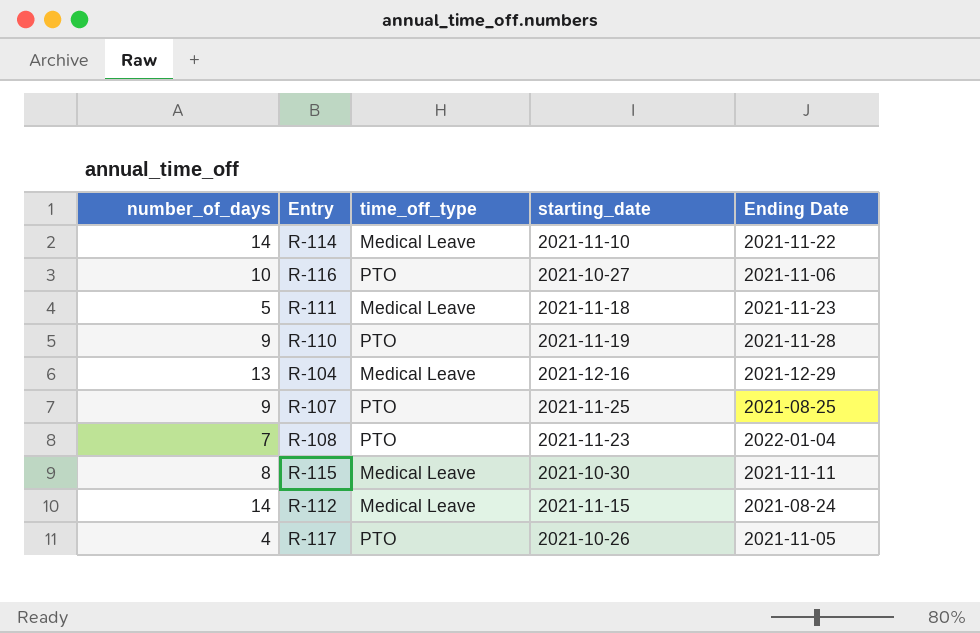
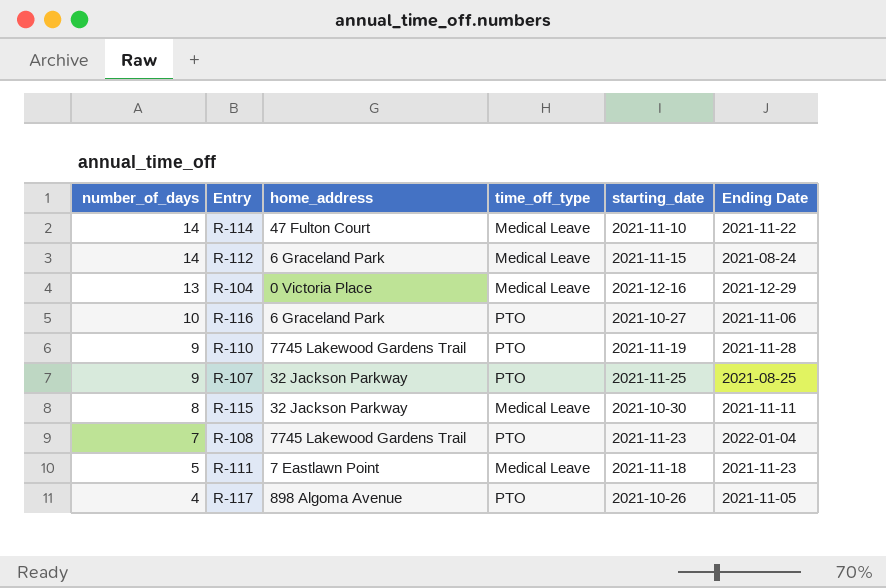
row order: none -> number_of_days descending
column home_address | position: none -> 3

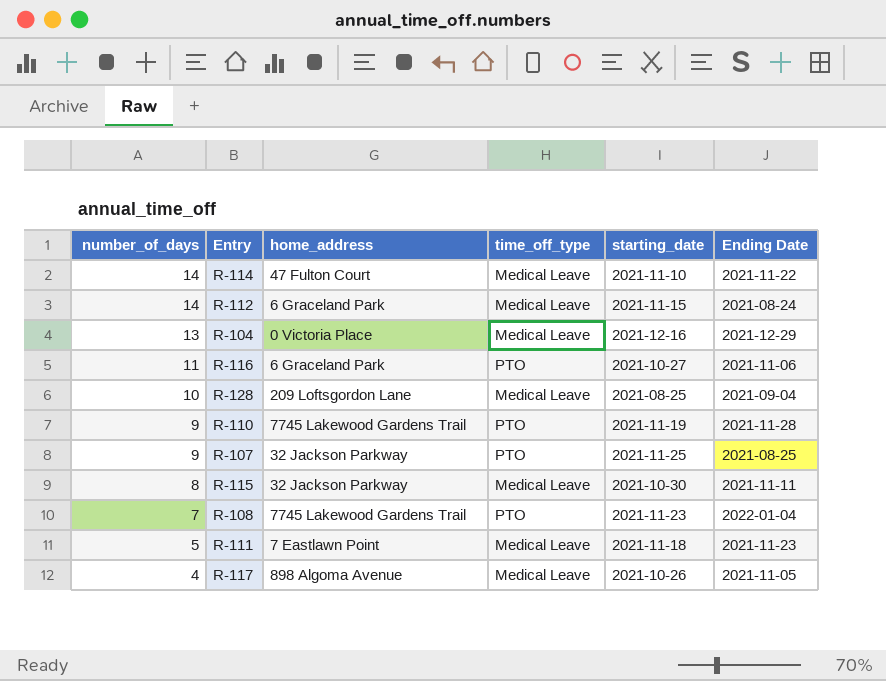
R-116 | number_of_days: 10 -> 11
row R-128: none -> 10 | 209 Loftsgordon Lane | Medical Leave | 2021-08-25 | 2021-09-04
R-117 | time_off_type: PTO -> Medical Leave

